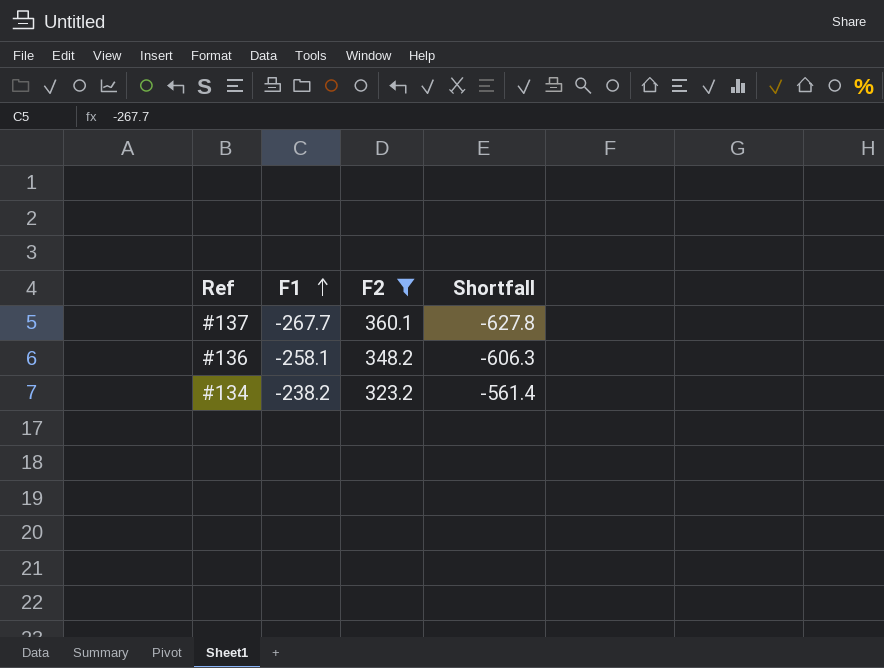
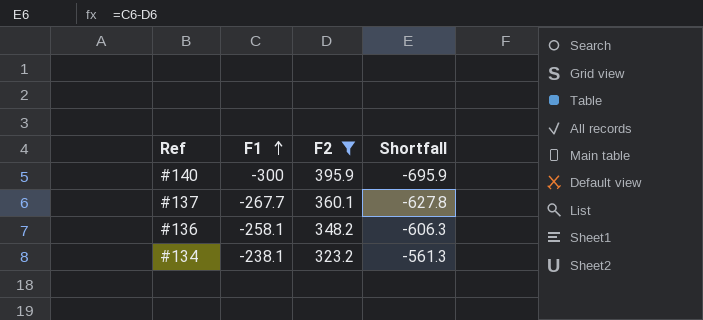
row #140: none -> -300 | 395.9 | -695.9
#134 | F1: -238.2 -> -238.1
#134 | Shortfall: -561.4 -> -561.3

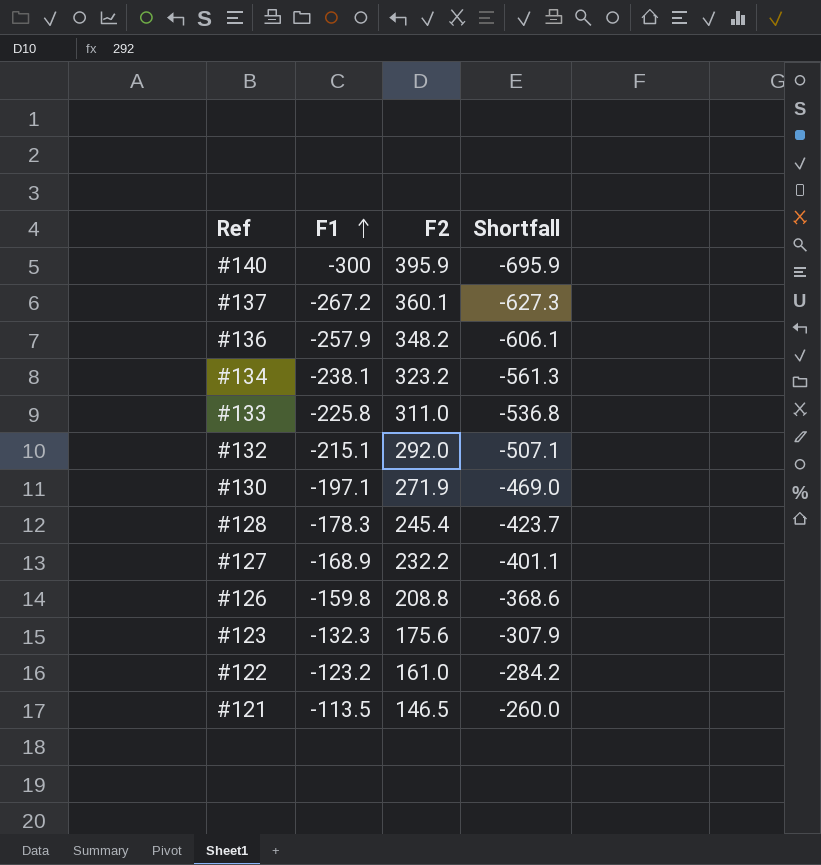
filter: F2 >= 323.2 -> none
#137 | F1: -267.7 -> -267.2
#137 | Shortfall: -627.8 -> -627.3
#136 | F1: -258.1 -> -257.9
#136 | Shortfall: -606.3 -> -606.1

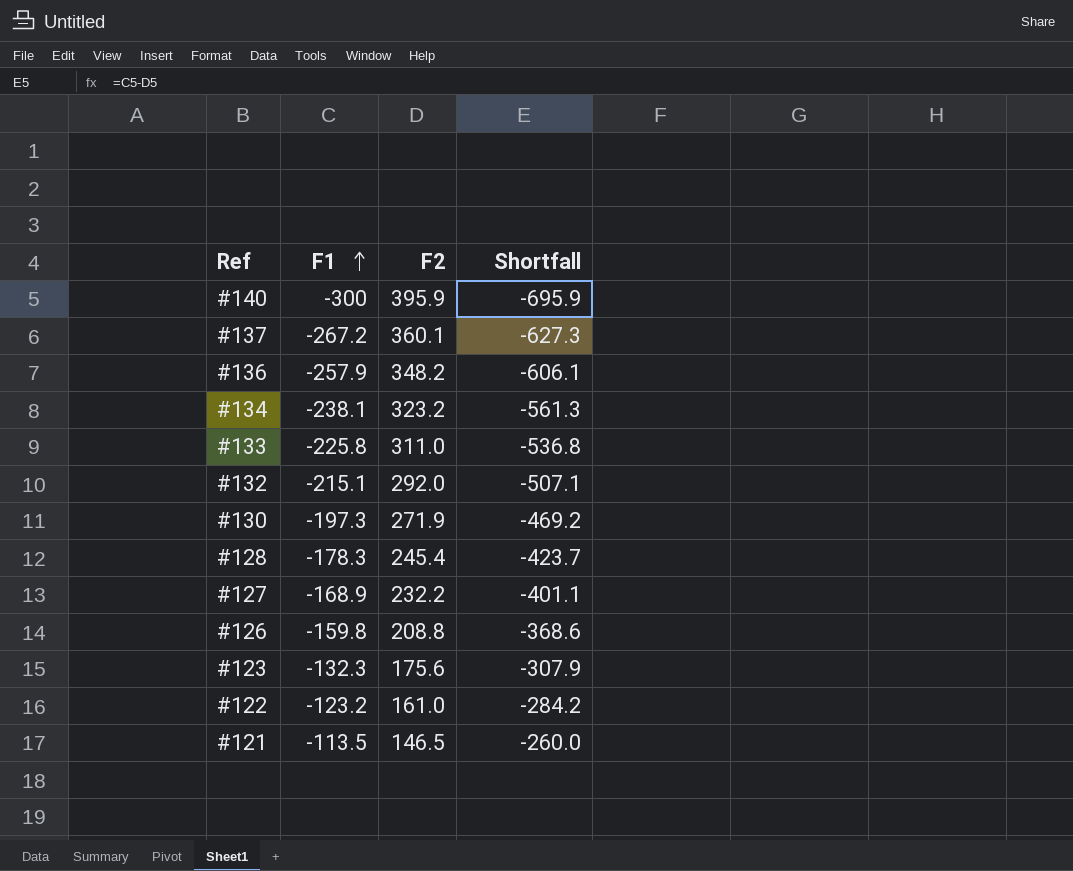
#130 | F1: -197.1 -> -197.3
#130 | Shortfall: -469.0 -> -469.2

